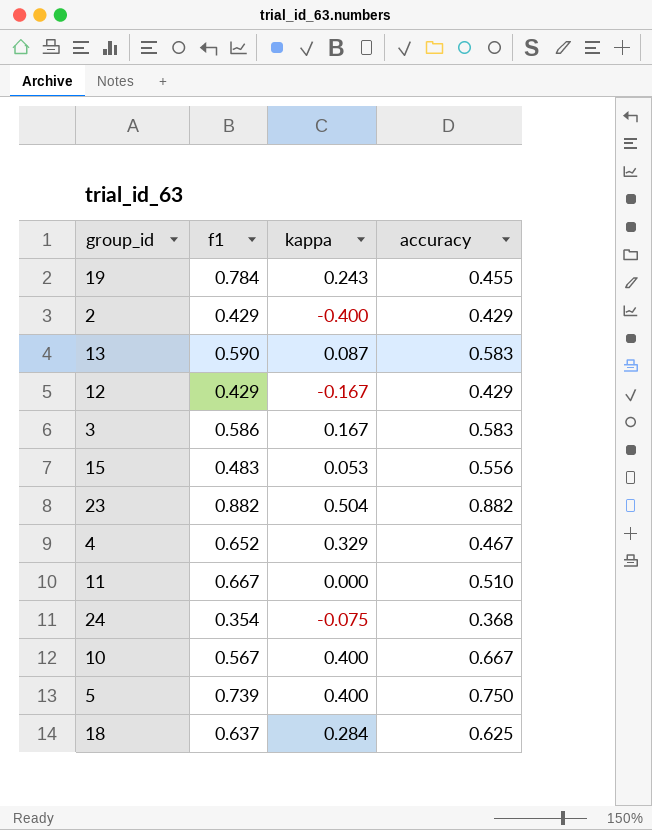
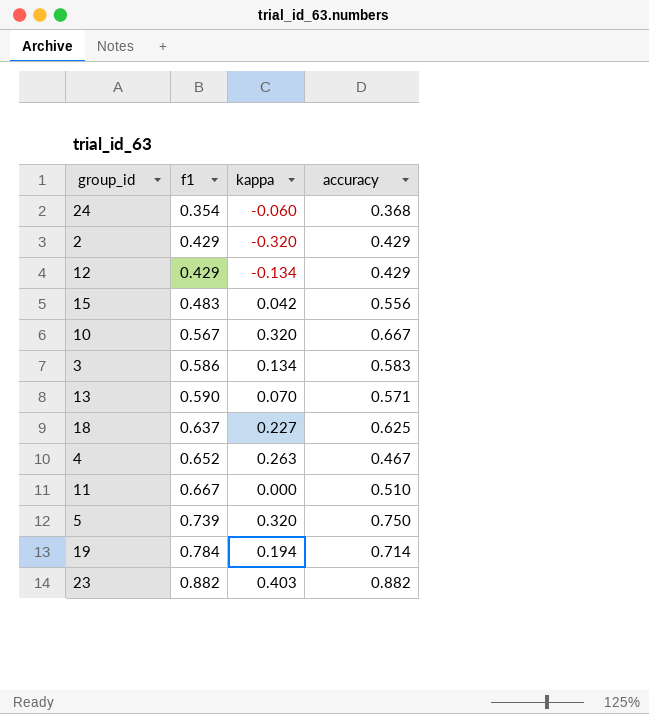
row order: none -> f1 ascending
24 | kappa: -0.075 -> -0.060
2 | kappa: -0.400 -> -0.320
12 | kappa: -0.167 -> -0.134
15 | kappa: 0.053 -> 0.042
10 | kappa: 0.400 -> 0.320
3 | kappa: 0.167 -> 0.134
13 | kappa: 0.087 -> 0.070
13 | accuracy: 0.583 -> 0.571
18 | kappa: 0.284 -> 0.227
4 | kappa: 0.329 -> 0.263
5 | kappa: 0.400 -> 0.320
19 | kappa: 0.243 -> 0.194
19 | accuracy: 0.455 -> 0.714
23 | kappa: 0.504 -> 0.403

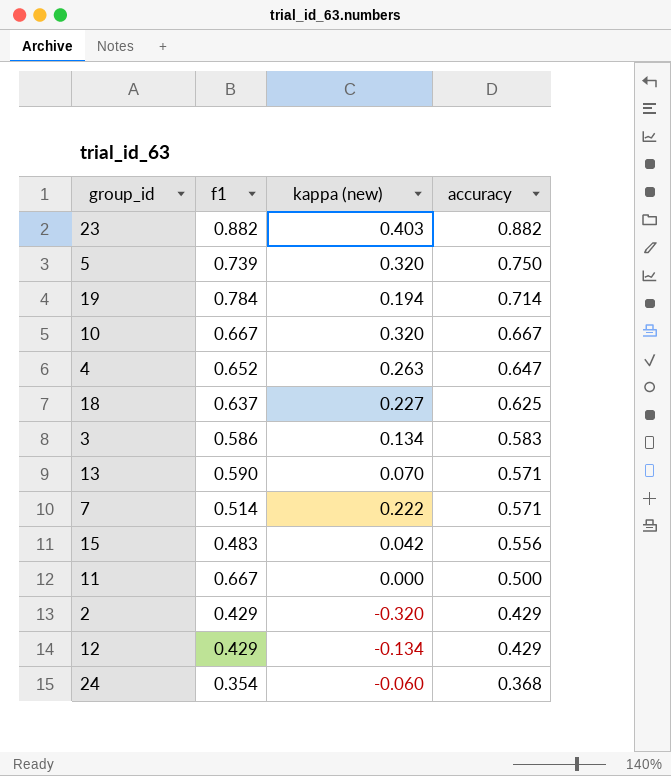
row order: f1 ascending -> accuracy descending
column name: kappa -> kappa (new)
10 | f1: 0.567 -> 0.667
4 | accuracy: 0.467 -> 0.647
row 7: none -> 0.514 | 0.222 | 0.571
11 | accuracy: 0.510 -> 0.500

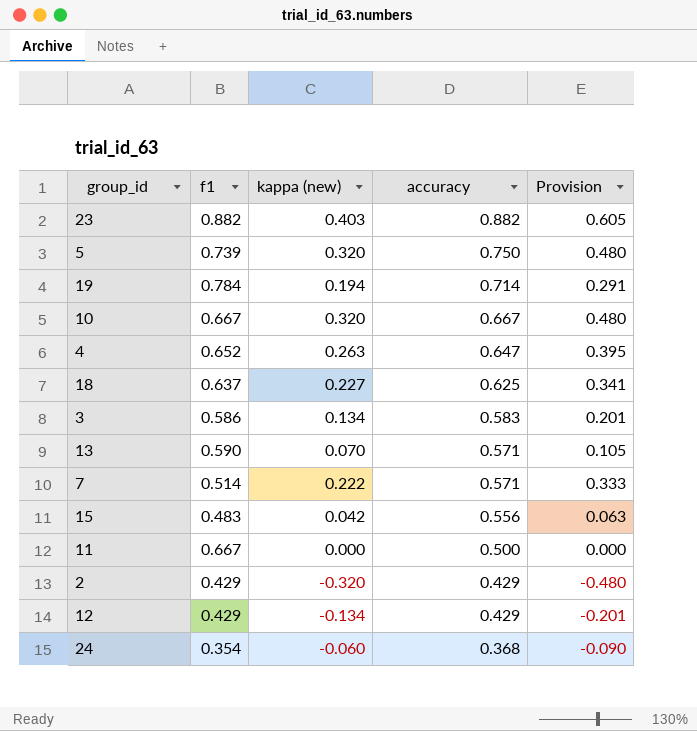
column Provision | formula: none -> [kappa (new)] * 1.5

